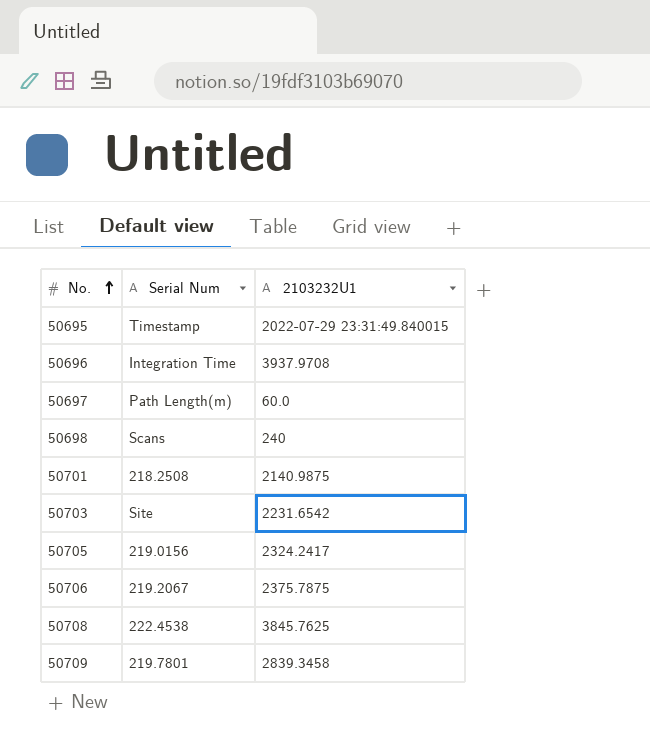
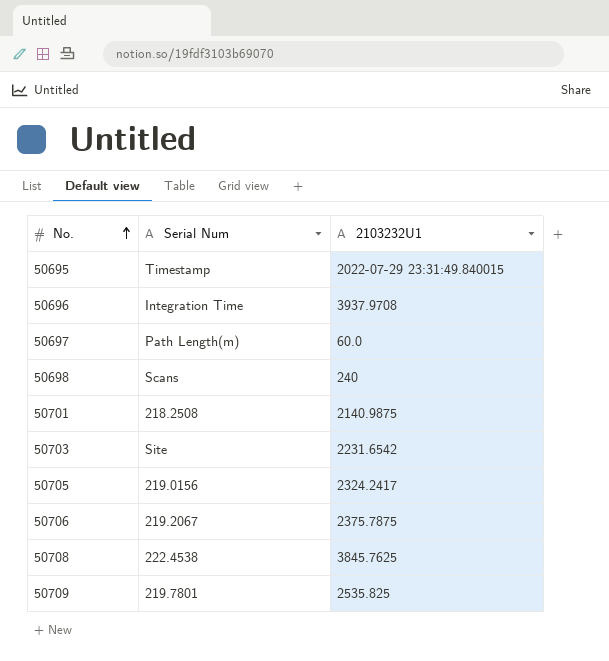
50709 | 2103232U1: 2839.3458 -> 2535.825

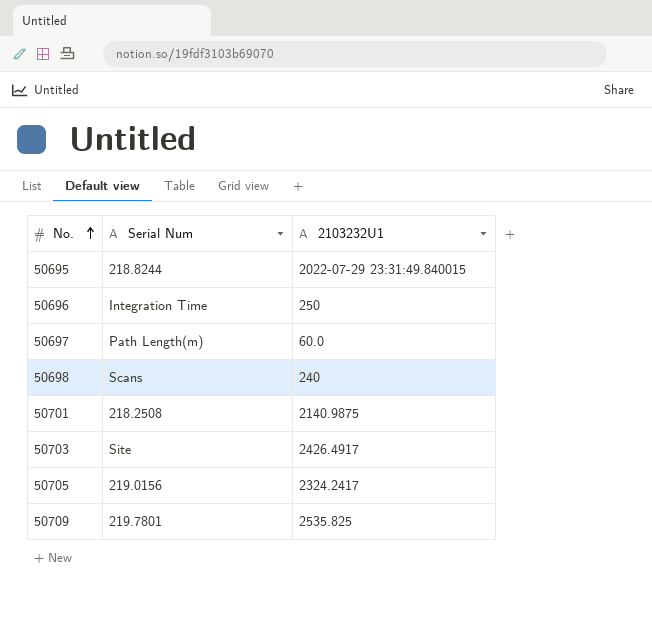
row 50706: 219.2067 | 2375.7875 -> none
row 50708: 222.4538 | 3845.7625 -> none
50695 | Serial Num: Timestamp -> 218.8244
50696 | 2103232U1: 3937.9708 -> 250
50703 | 2103232U1: 2231.6542 -> 2426.4917

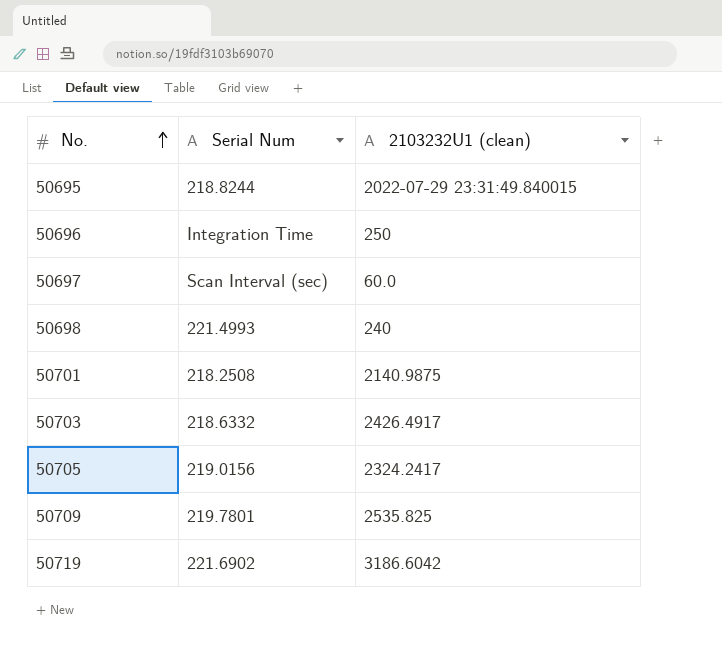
column name: 2103232U1 -> 2103232U1 (clean)
50697 | Serial Num: Path Length(m) -> Scan Interval (sec)
50698 | Serial Num: Scans -> 221.4993
50703 | Serial Num: Site -> 218.6332
row 50719: none -> 221.6902 | 3186.6042

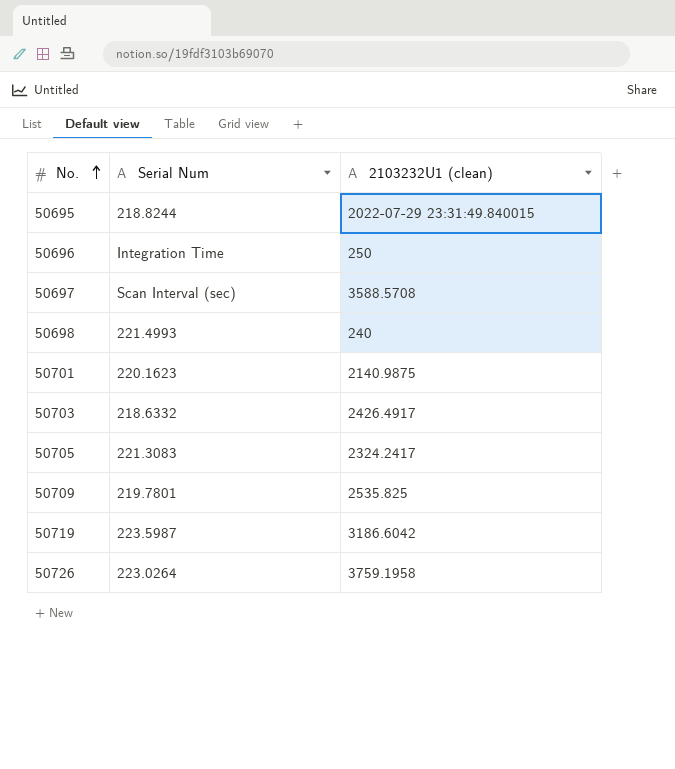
50697 | 2103232U1 (clean): 60.0 -> 3588.5708
50701 | Serial Num: 218.2508 -> 220.1623
50705 | Serial Num: 219.0156 -> 221.3083
50719 | Serial Num: 221.6902 -> 223.5987
row 50726: none -> 223.0264 | 3759.1958

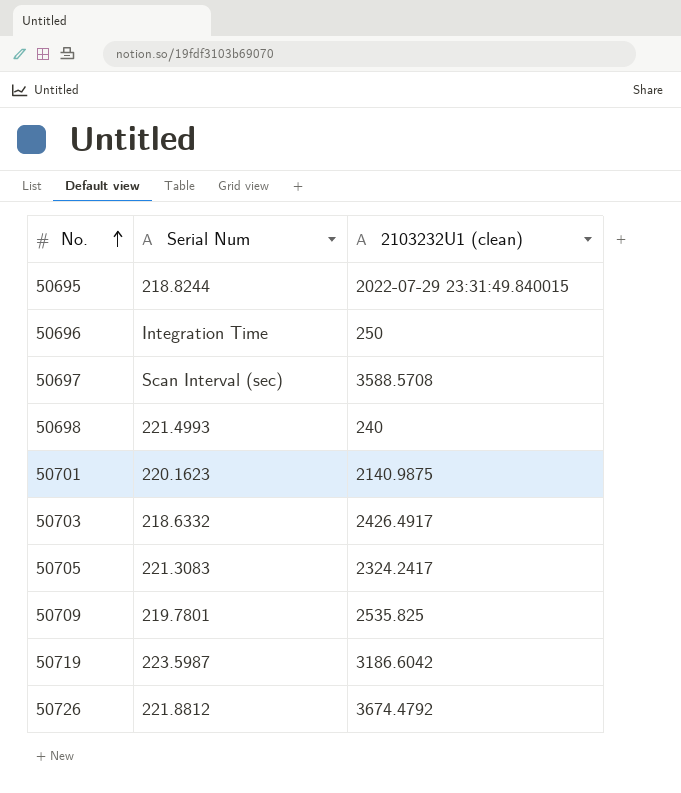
50726 | Serial Num: 223.0264 -> 221.8812
50726 | 2103232U1 (clean): 3759.1958 -> 3674.4792

